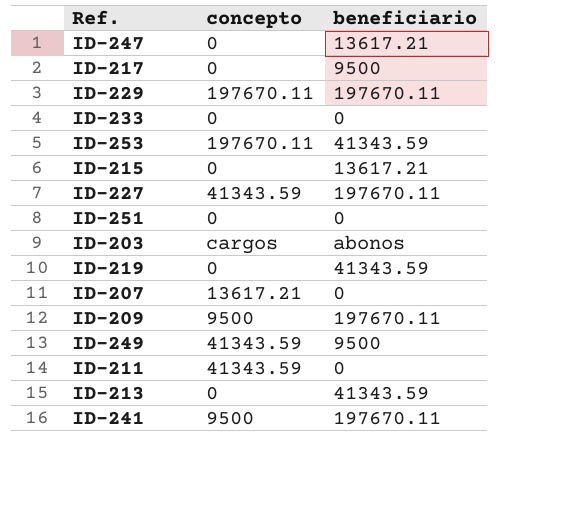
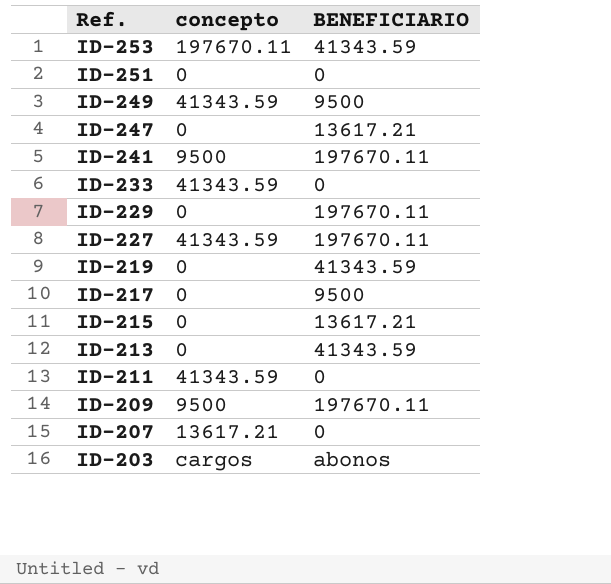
row order: none -> Ref. descending
column name: beneficiario -> BENEFICIARIO
ID-233 | concepto: 0 -> 41343.59
ID-229 | concepto: 197670.11 -> 0

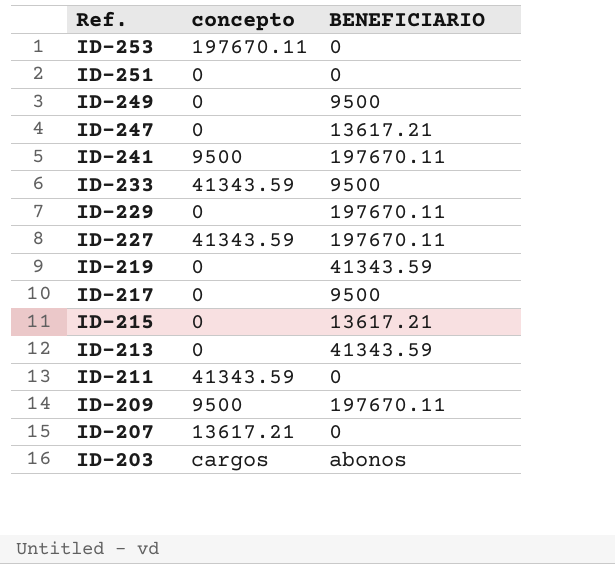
ID-253 | BENEFICIARIO: 41343.59 -> 0
ID-249 | concepto: 41343.59 -> 0
ID-233 | BENEFICIARIO: 0 -> 9500

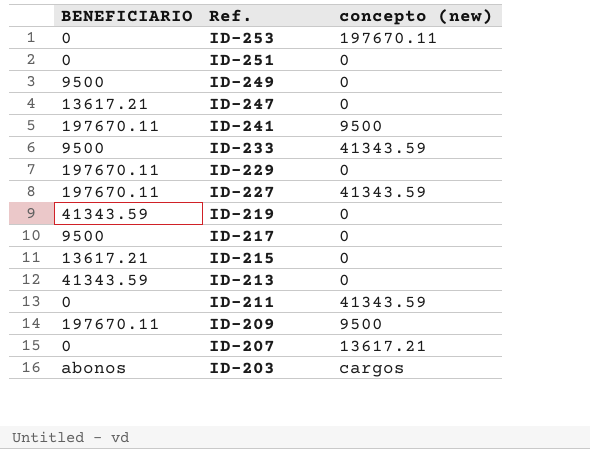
column BENEFICIARIO | position: 3 -> 1
column name: concepto -> concepto (new)

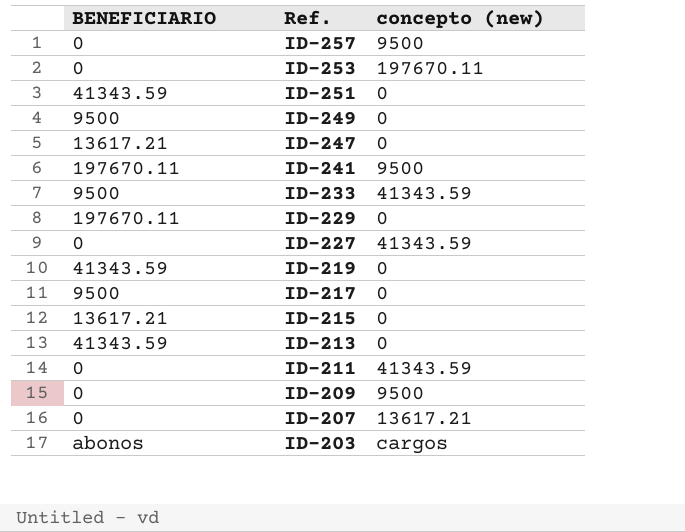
row ID-257: none -> 0 | 9500
ID-251 | BENEFICIARIO: 0 -> 41343.59
ID-227 | BENEFICIARIO: 197670.11 -> 0
ID-209 | BENEFICIARIO: 197670.11 -> 0

